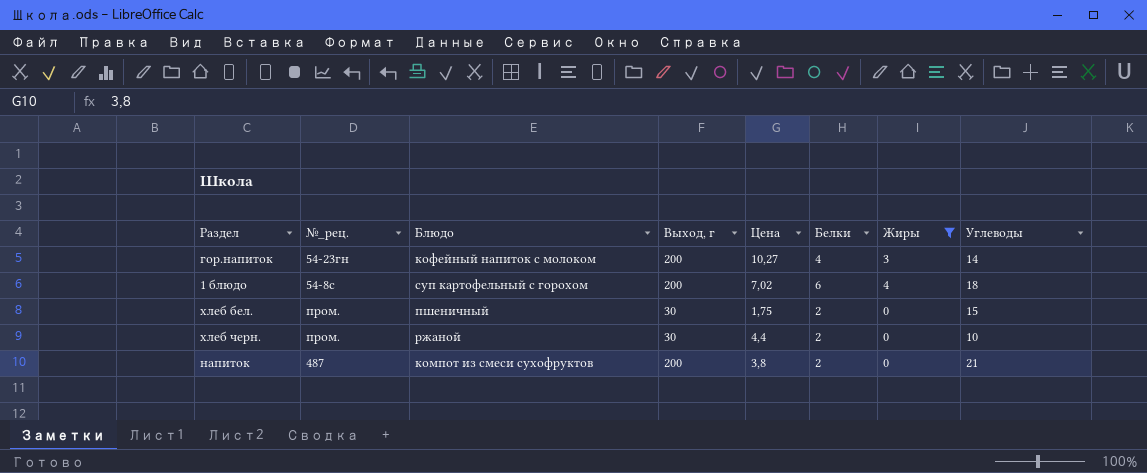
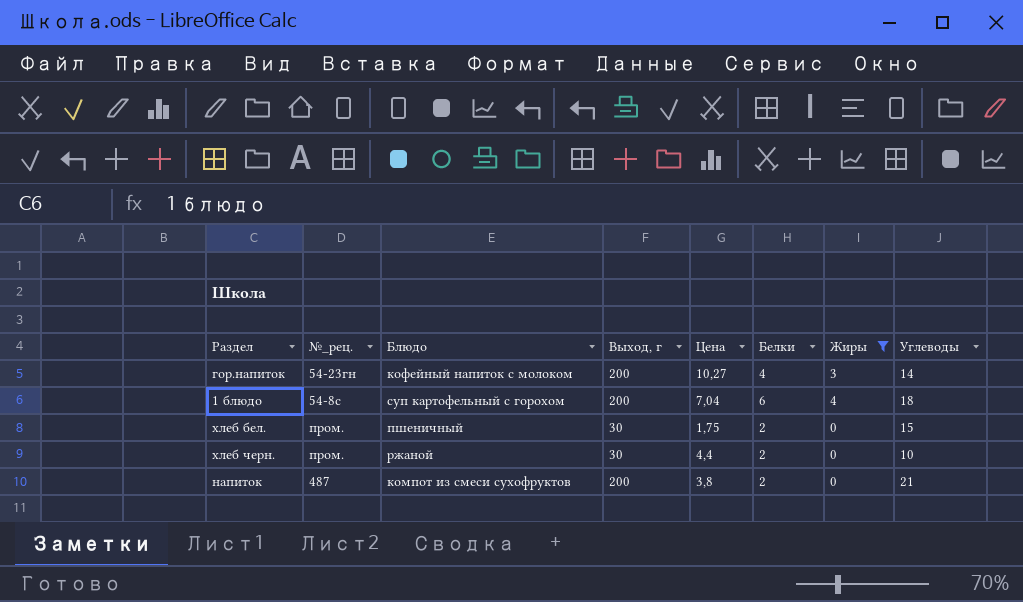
1 блюдо | Цена: 7,02 -> 7,04

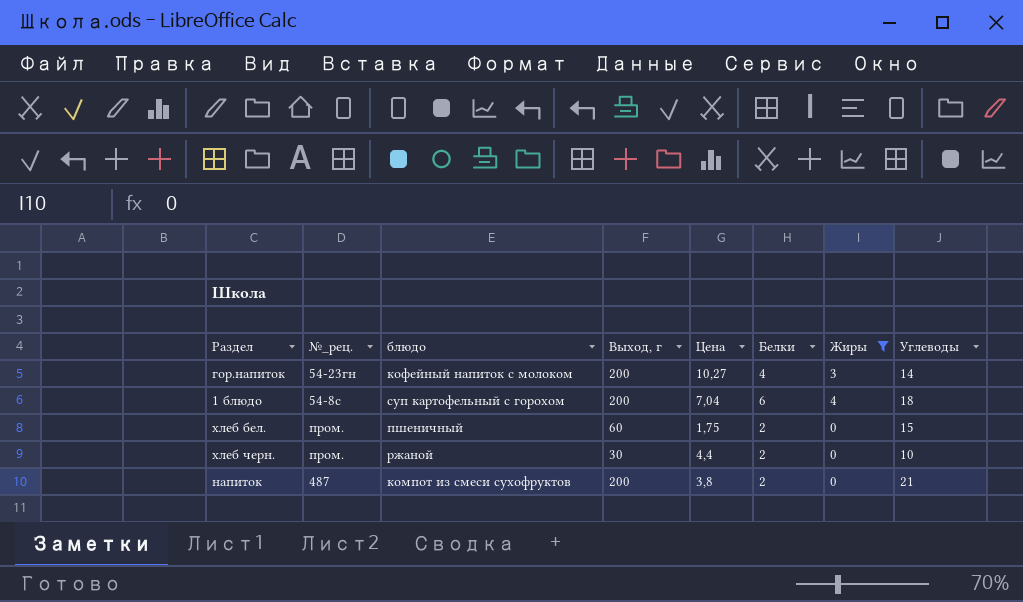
column name: Блюдо -> блюдо
хлеб бел. | Выход, г: 30 -> 60

